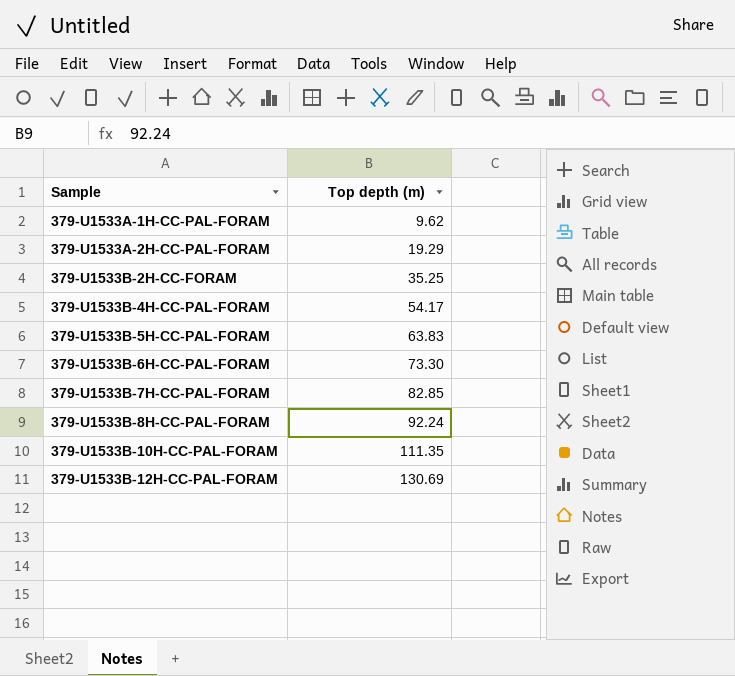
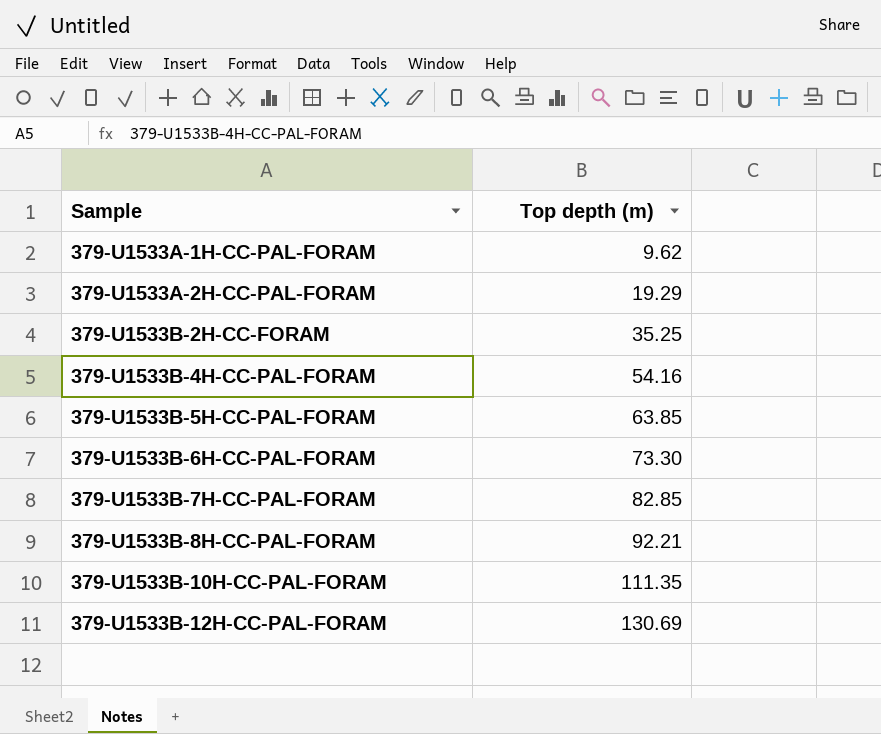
379-U1533B-4H-CC-PAL-FORAM | Top depth (m): 54.17 -> 54.16
379-U1533B-5H-CC-PAL-FORAM | Top depth (m): 63.83 -> 63.85
379-U1533B-8H-CC-PAL-FORAM | Top depth (m): 92.24 -> 92.21

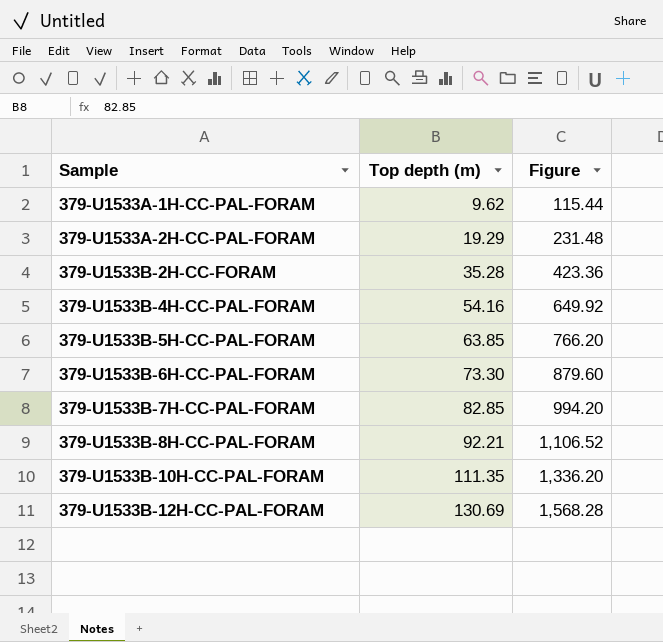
column Figure | formula: none -> [Top depth (m)] * 12
379-U1533B-2H-CC-FORAM | Top depth (m): 35.25 -> 35.28

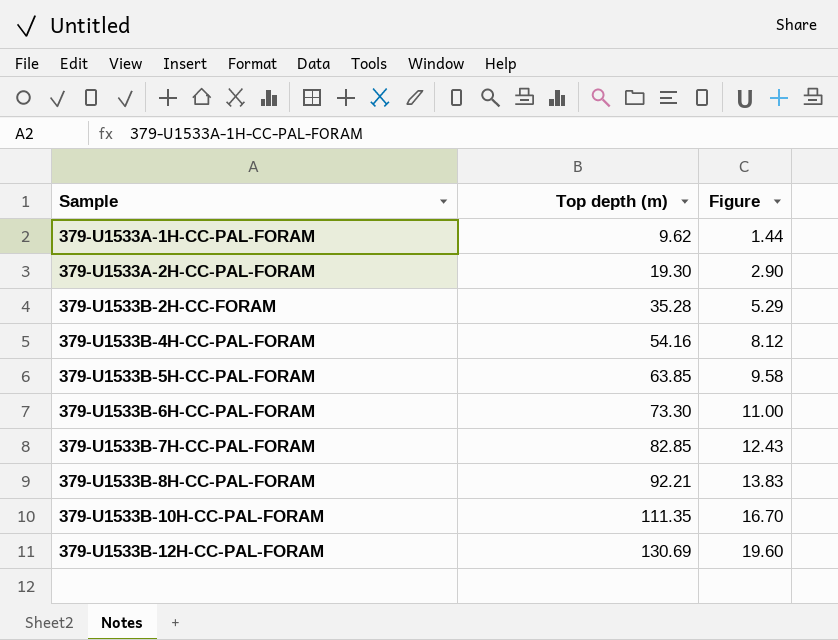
column Figure | formula: [Top depth (m)] * 12 -> [Top depth (m)] * 0.15
379-U1533A-2H-CC-PAL-FORAM | Top depth (m): 19.29 -> 19.30

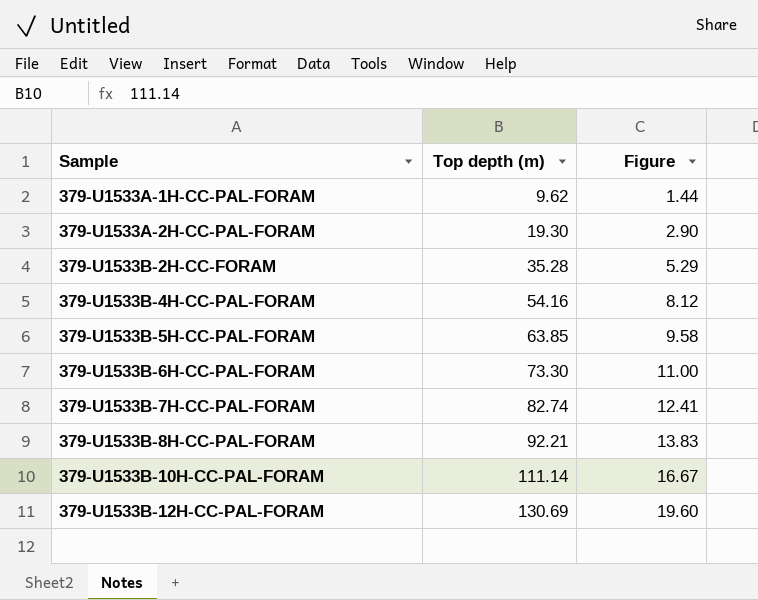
379-U1533B-7H-CC-PAL-FORAM | Top depth (m): 82.85 -> 82.74
379-U1533B-7H-CC-PAL-FORAM | Figure: 12.43 -> 12.41
379-U1533B-10H-CC-PAL-FORAM | Top depth (m): 111.35 -> 111.14
379-U1533B-10H-CC-PAL-FORAM | Figure: 16.70 -> 16.67

